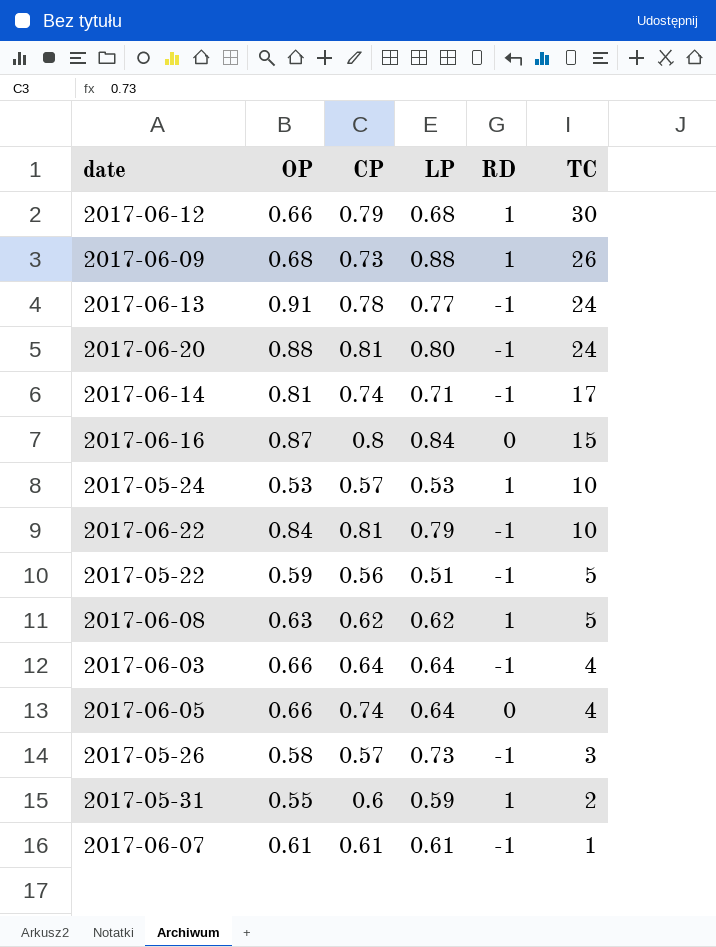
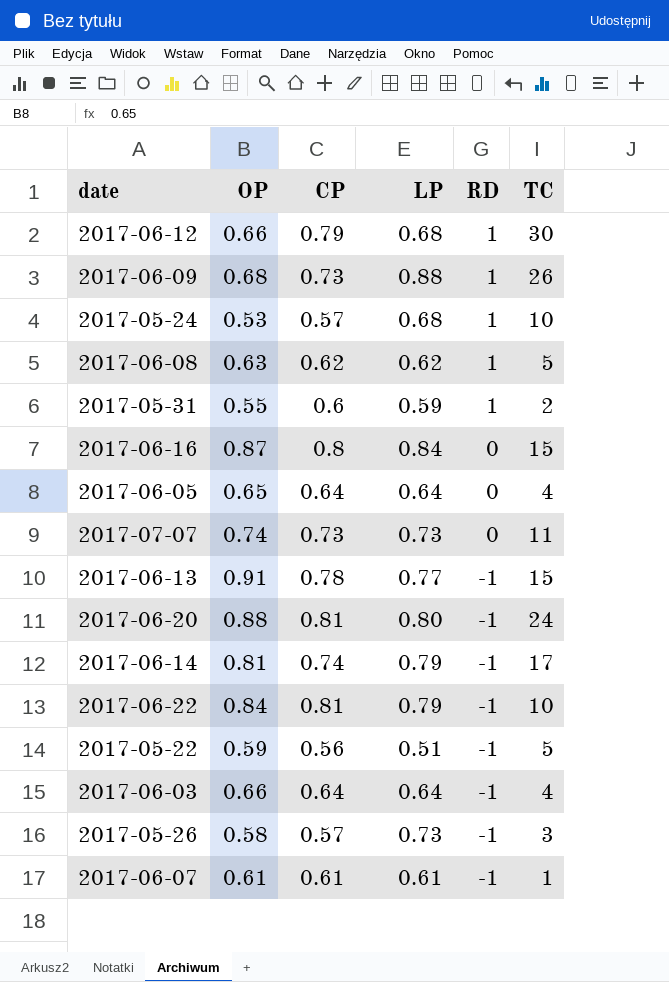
row order: TC descending -> RD descending
2017-05-24 | LP: 0.53 -> 0.68
2017-06-05 | OP: 0.66 -> 0.65
2017-06-05 | CP: 0.74 -> 0.64
row 2017-07-07: none -> 0.74 | 0.73 | 0.73 | 0 | 11
2017-06-13 | TC: 24 -> 15
2017-06-14 | LP: 0.71 -> 0.79

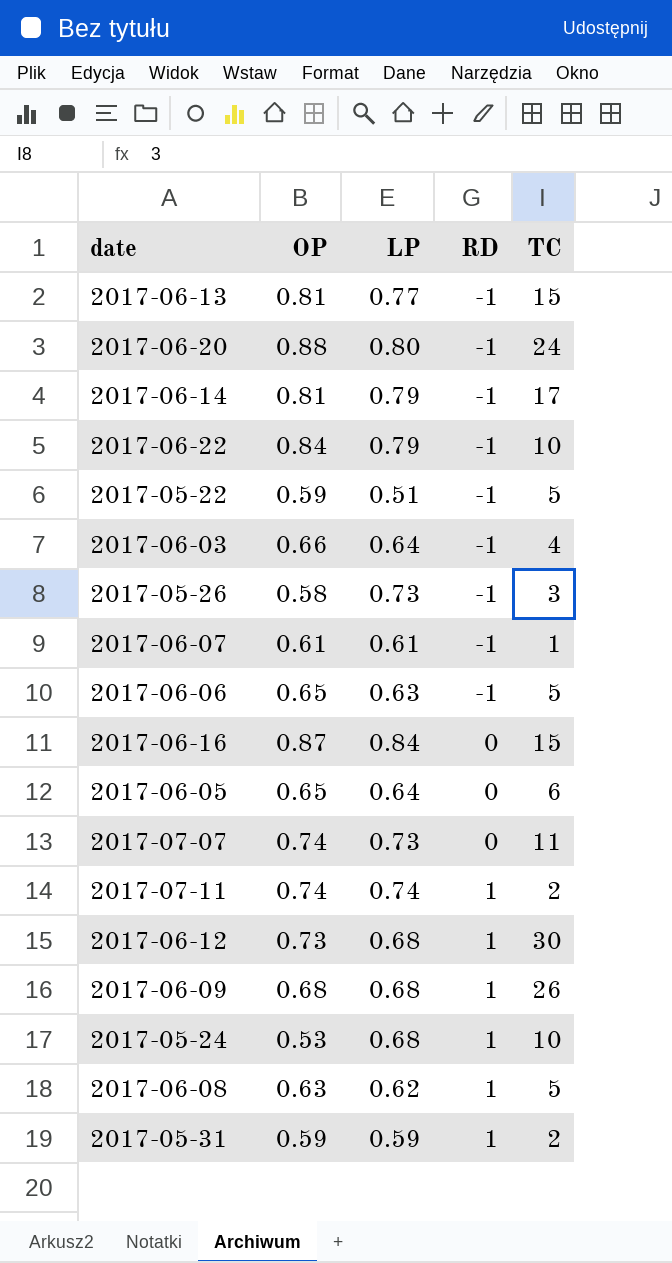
row order: RD descending -> RD ascending
column CP | position: 3 -> none
2017-06-13 | OP: 0.91 -> 0.81
row 2017-06-06: none -> 0.65 | 0.63 | -1 | 5
2017-06-05 | TC: 4 -> 6
row 2017-07-11: none -> 0.74 | 0.74 | 1 | 2
2017-06-12 | OP: 0.66 -> 0.73
2017-06-09 | LP: 0.88 -> 0.68
2017-05-31 | OP: 0.55 -> 0.59

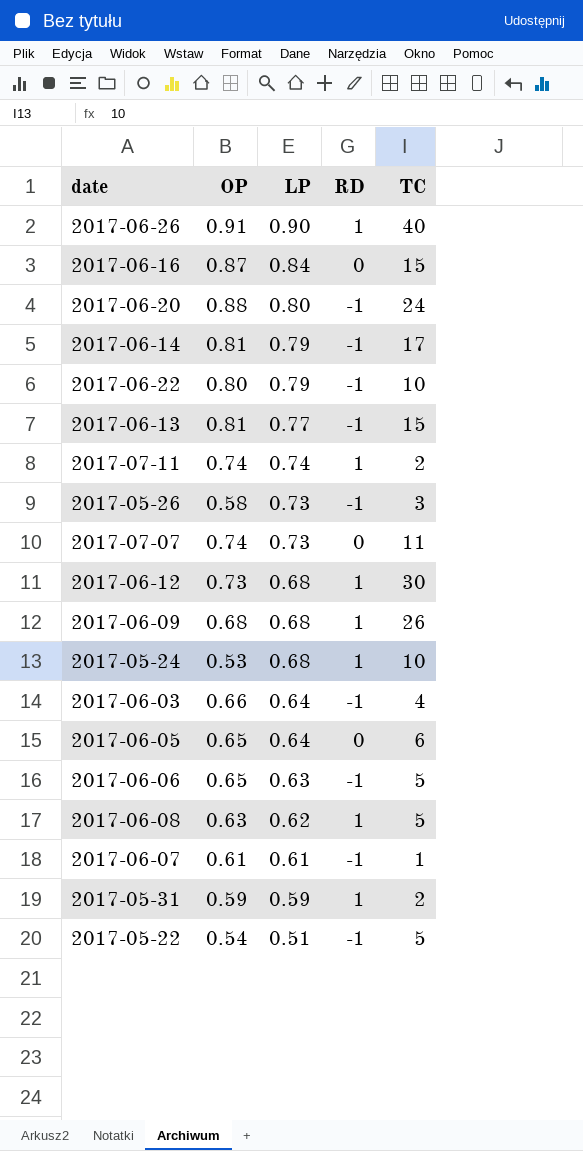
row order: RD ascending -> LP descending
row 2017-06-26: none -> 0.91 | 0.90 | 1 | 40
2017-06-22 | OP: 0.84 -> 0.80
2017-05-22 | OP: 0.59 -> 0.54

